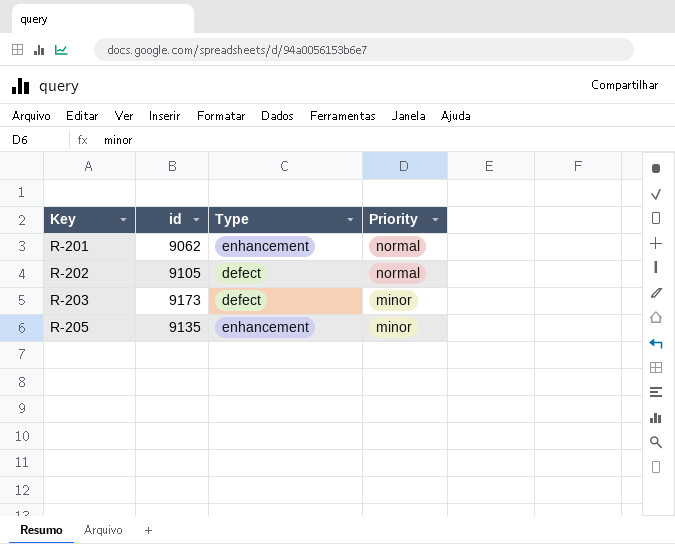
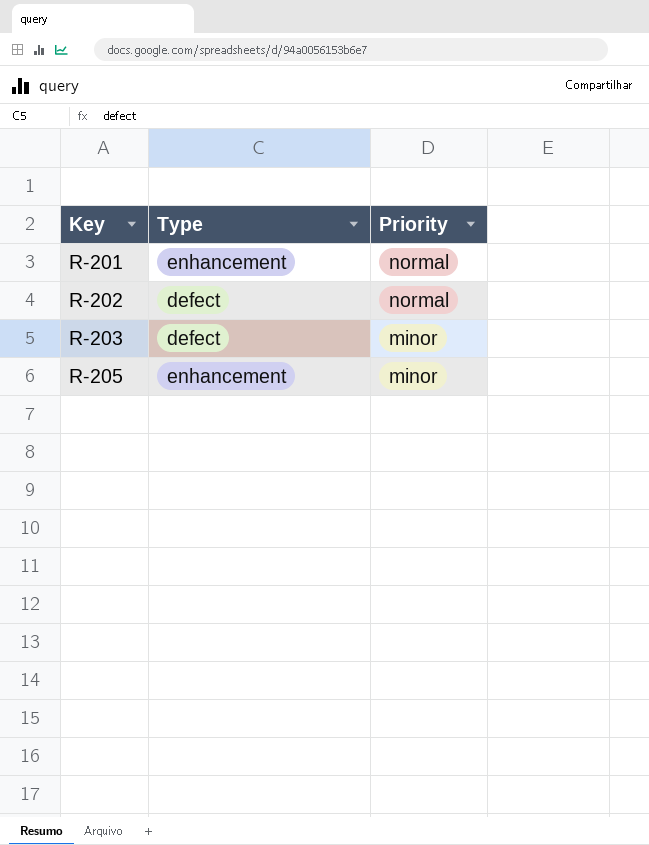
column id | position: 2 -> none

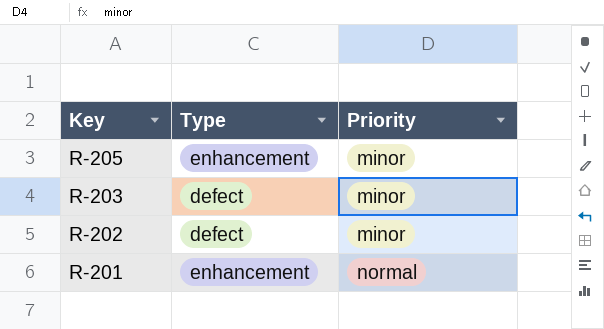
row order: Key ascending -> Key descending
R-202 | Priority: normal -> minor

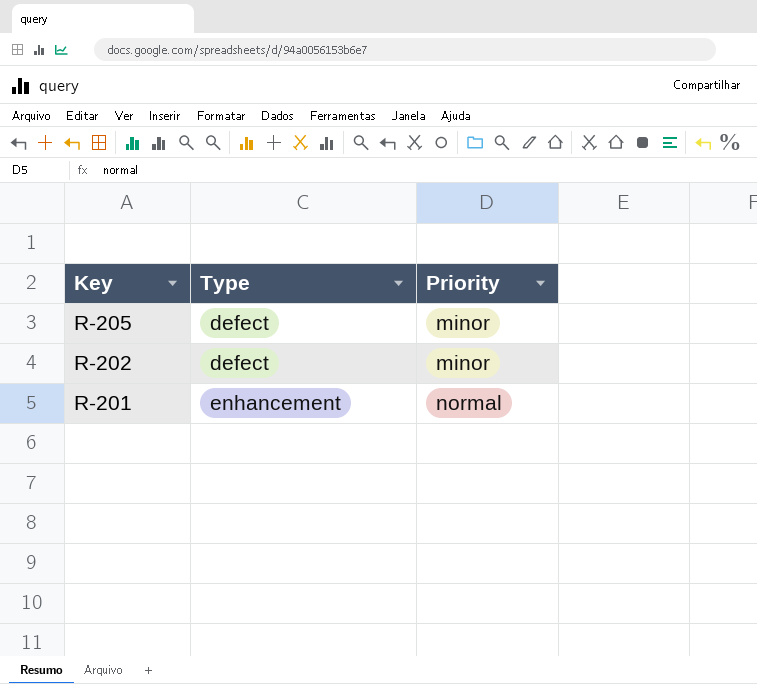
row R-203: defect | minor -> none
R-205 | Type: enhancement -> defect

